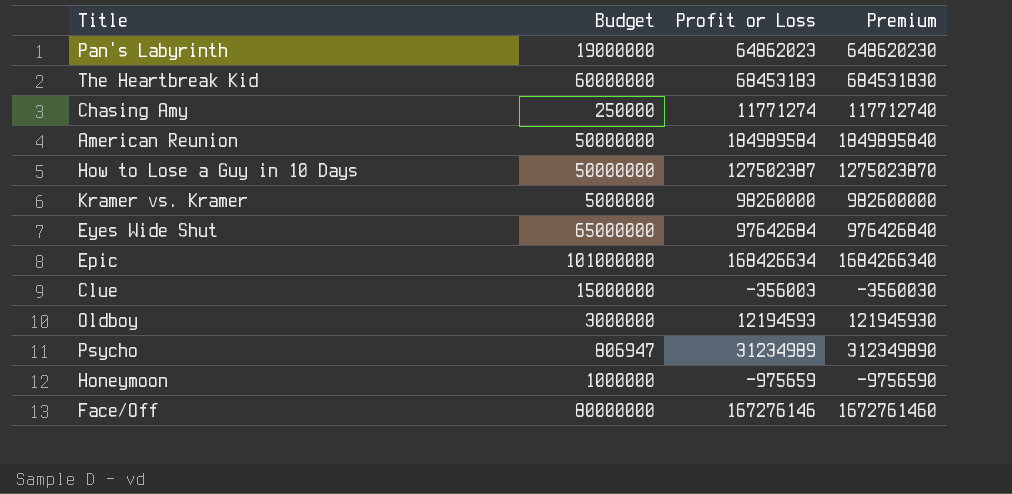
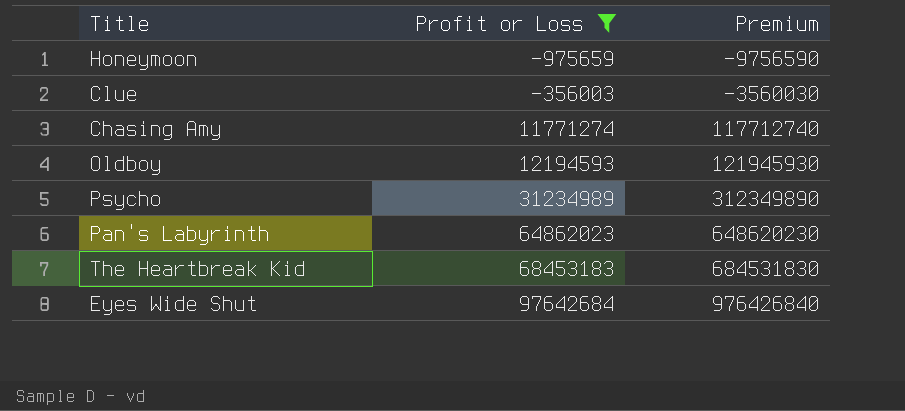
filter: none -> Profit or Loss <= 97642684
row order: none -> Profit or Loss ascending
column Budget | position: 2 -> none

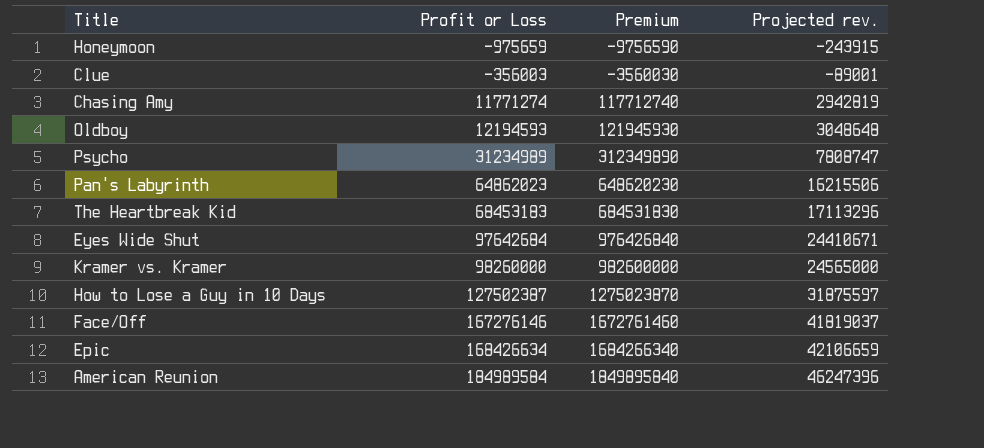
filter: Profit or Loss <= 97642684 -> none
column Projected rev. | formula: none -> [Profit or Loss] * 0.25

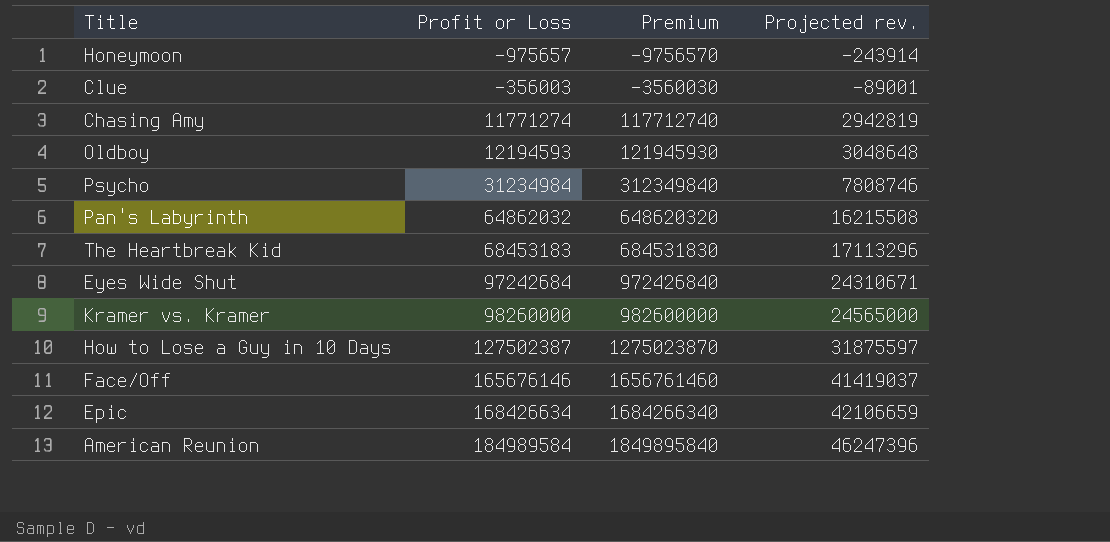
Honeymoon | Profit or Loss: -975659 -> -975657
Honeymoon | Premium: -9756590 -> -9756570
Honeymoon | Projected rev.: -243915 -> -243914
Psycho | Profit or Loss: 31234989 -> 31234984
Psycho | Premium: 312349890 -> 312349840
Psycho | Projected rev.: 7808747 -> 7808746
Pan's Labyrinth | Profit or Loss: 64862023 -> 64862032
Pan's Labyrinth | Premium: 648620230 -> 648620320
Pan's Labyrinth | Projected rev.: 16215506 -> 16215508
Eyes Wide Shut | Profit or Loss: 97642684 -> 97242684
Eyes Wide Shut | Premium: 976426840 -> 972426840
Eyes Wide Shut | Projected rev.: 24410671 -> 24310671
Face/Off | Profit or Loss: 167276146 -> 165676146
Face/Off | Premium: 1672761460 -> 1656761460
Face/Off | Projected rev.: 41819037 -> 41419037

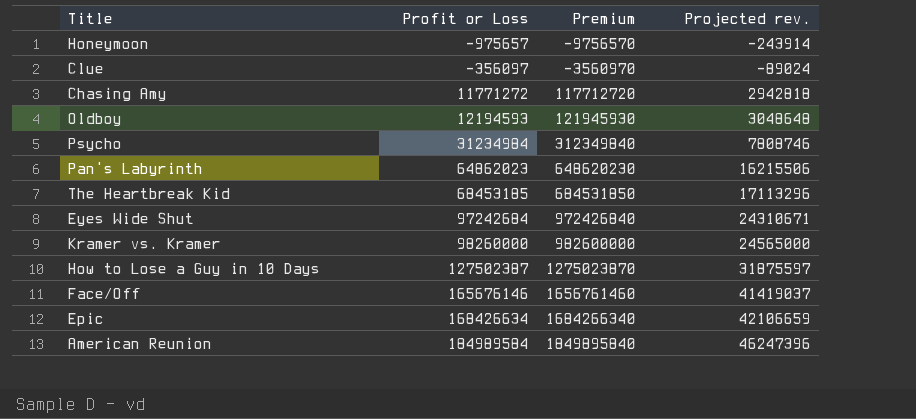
Clue | Profit or Loss: -356003 -> -356097
Clue | Premium: -3560030 -> -3560970
Clue | Projected rev.: -89001 -> -89024
Chasing Amy | Profit or Loss: 11771274 -> 11771272
Chasing Amy | Premium: 117712740 -> 117712720
Chasing Amy | Projected rev.: 2942819 -> 2942818
Pan's Labyrinth | Profit or Loss: 64862032 -> 64862023
Pan's Labyrinth | Premium: 648620320 -> 648620230
Pan's Labyrinth | Projected rev.: 16215508 -> 16215506
The Heartbreak Kid | Profit or Loss: 68453183 -> 68453185
The Heartbreak Kid | Premium: 684531830 -> 684531850

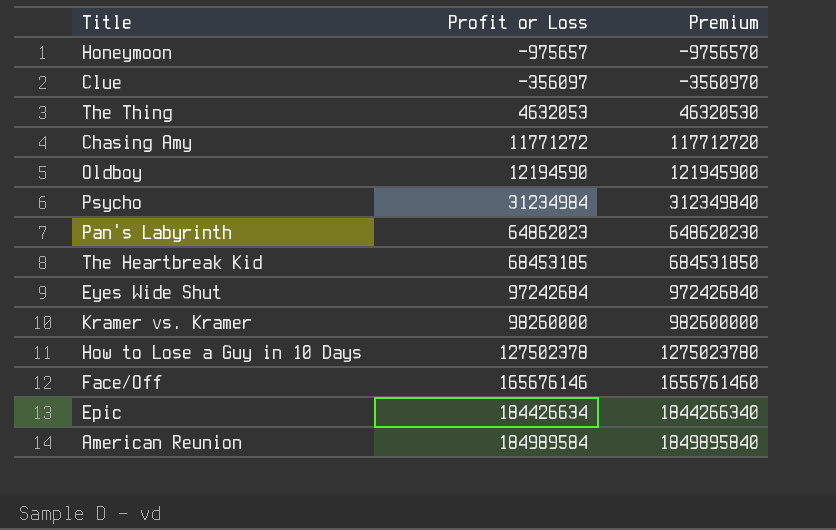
column Projected rev. | formula: [Profit or Loss] * 0.25 -> none
row The Thing: none -> 4632053 | 46320530
Oldboy | Profit or Loss: 12194593 -> 12194590
Oldboy | Premium: 121945930 -> 121945900
How to Lose a Guy in 10 Days | Profit or Loss: 127502387 -> 127502378
How to Lose a Guy in 10 Days | Premium: 1275023870 -> 1275023780
Epic | Profit or Loss: 168426634 -> 184426634
Epic | Premium: 1684266340 -> 1844266340

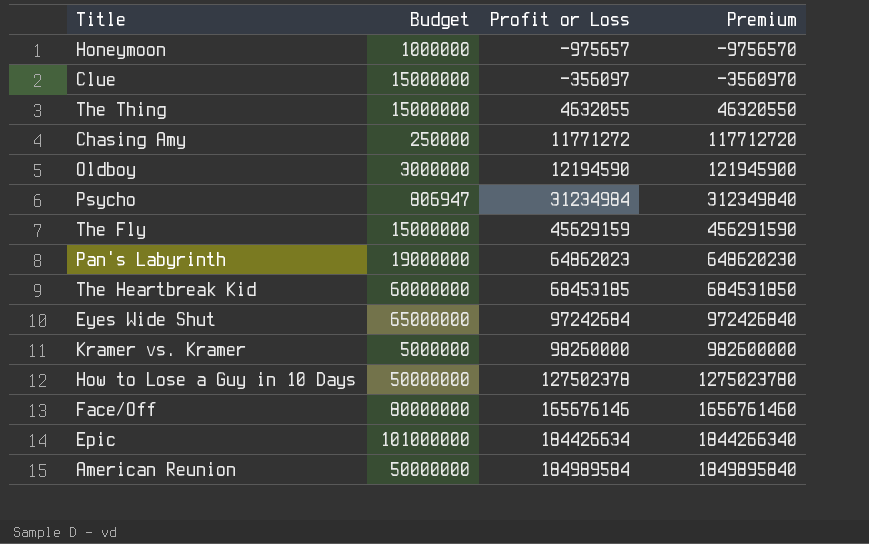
column Budget | position: none -> 2
The Thing | Profit or Loss: 4632053 -> 4632055
The Thing | Premium: 46320530 -> 46320550
row The Fly: none -> 15000000 | 45629159 | 456291590

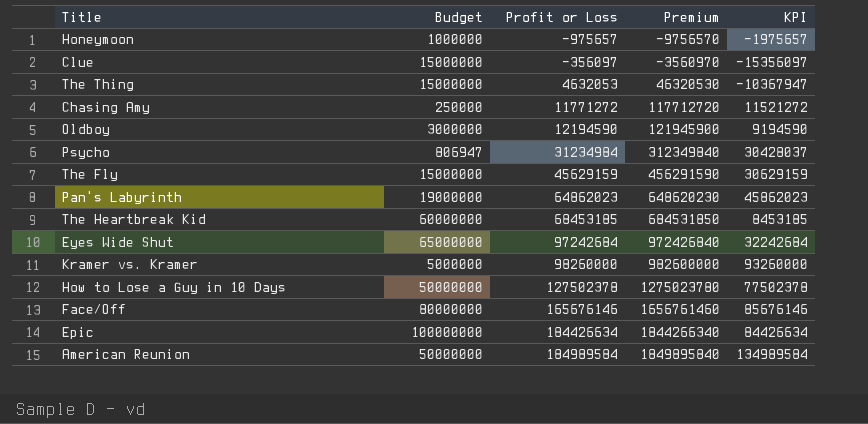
column KPI | formula: none -> [Profit or Loss] - [Budget]
The Thing | Profit or Loss: 4632055 -> 4632053
The Thing | Premium: 46320550 -> 46320530
Epic | Budget: 101000000 -> 100000000

